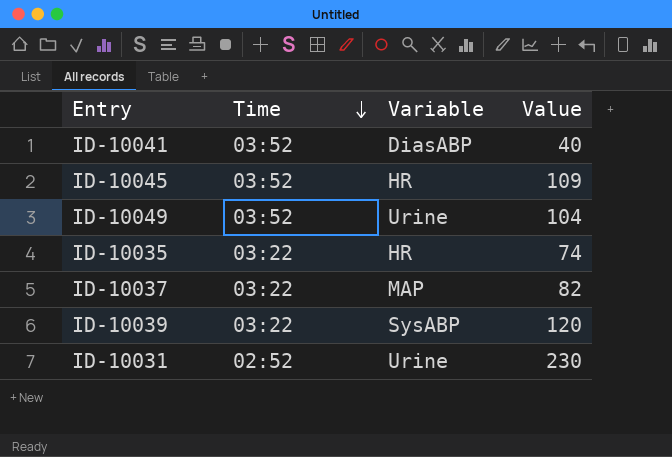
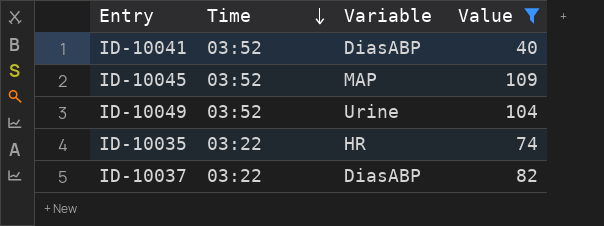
filter: none -> Value <= 109
ID-10045 | Variable: HR -> MAP
ID-10037 | Variable: MAP -> DiasABP

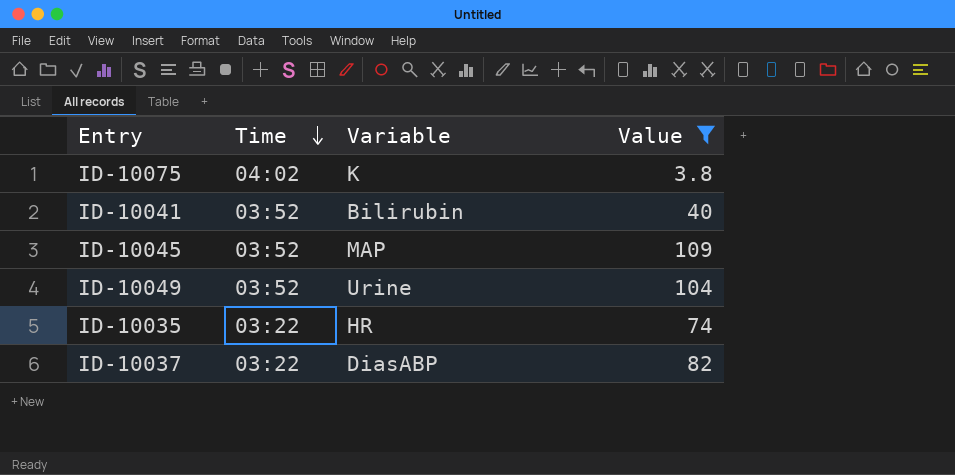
row ID-10075: none -> 04:02 | K | 3.8
ID-10041 | Variable: DiasABP -> Bilirubin

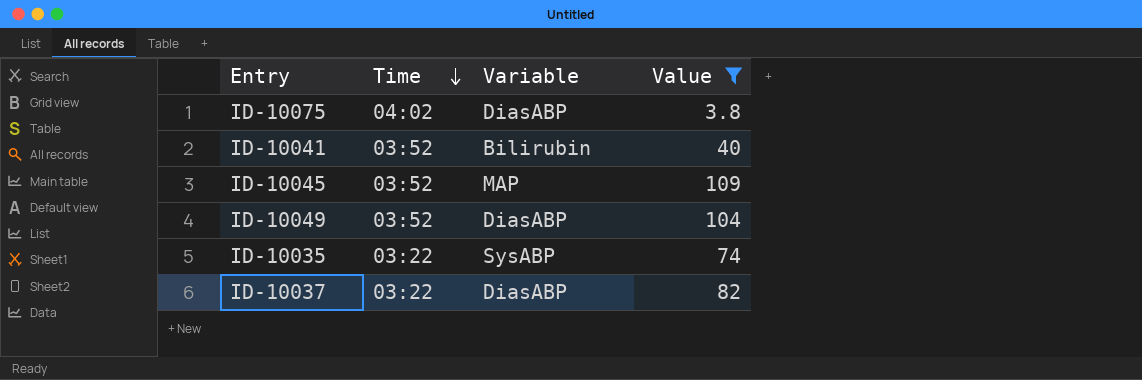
ID-10075 | Variable: K -> DiasABP
ID-10049 | Variable: Urine -> DiasABP
ID-10035 | Variable: HR -> SysABP

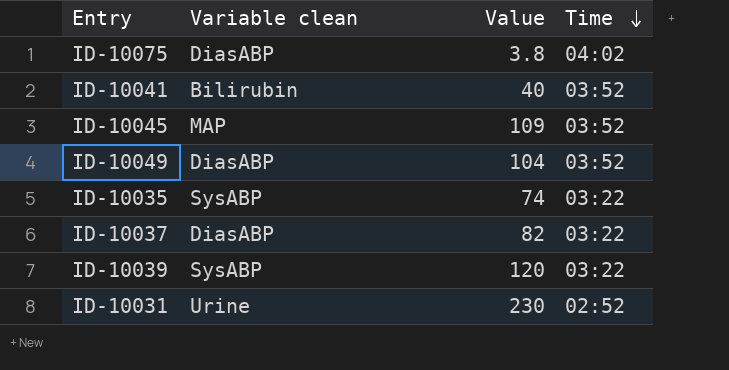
filter: Value <= 109 -> none
column name: Variable -> Variable clean
column Time | position: 2 -> 4

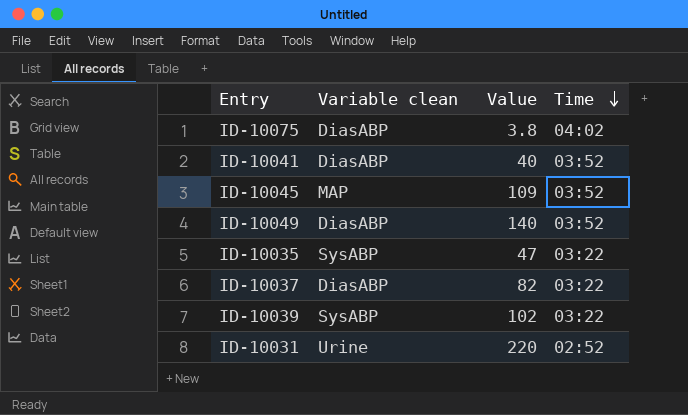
ID-10041 | Variable clean: Bilirubin -> DiasABP
ID-10049 | Value: 104 -> 140
ID-10035 | Value: 74 -> 47
ID-10039 | Value: 120 -> 102
ID-10031 | Value: 230 -> 220

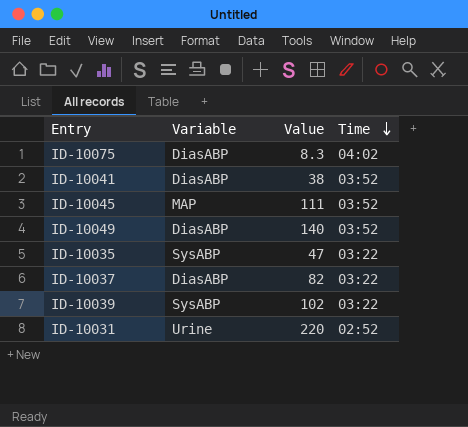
column name: Variable clean -> Variable
ID-10075 | Value: 3.8 -> 8.3
ID-10041 | Value: 40 -> 38
ID-10045 | Value: 109 -> 111

